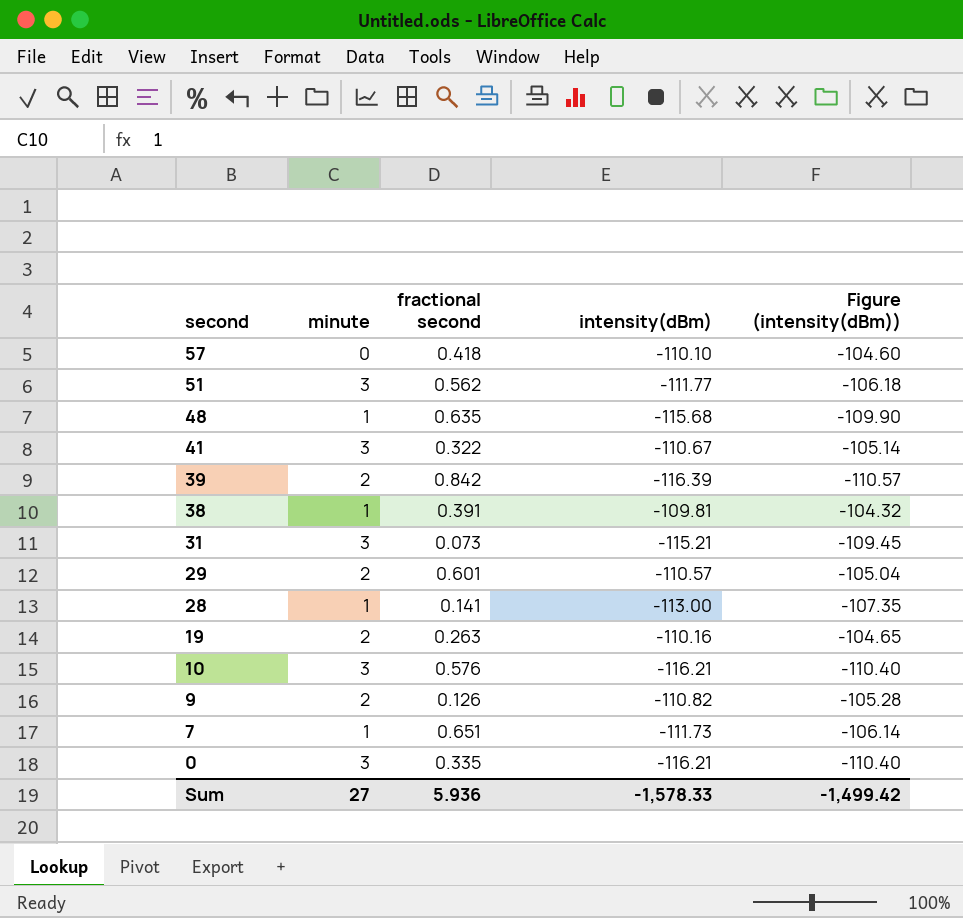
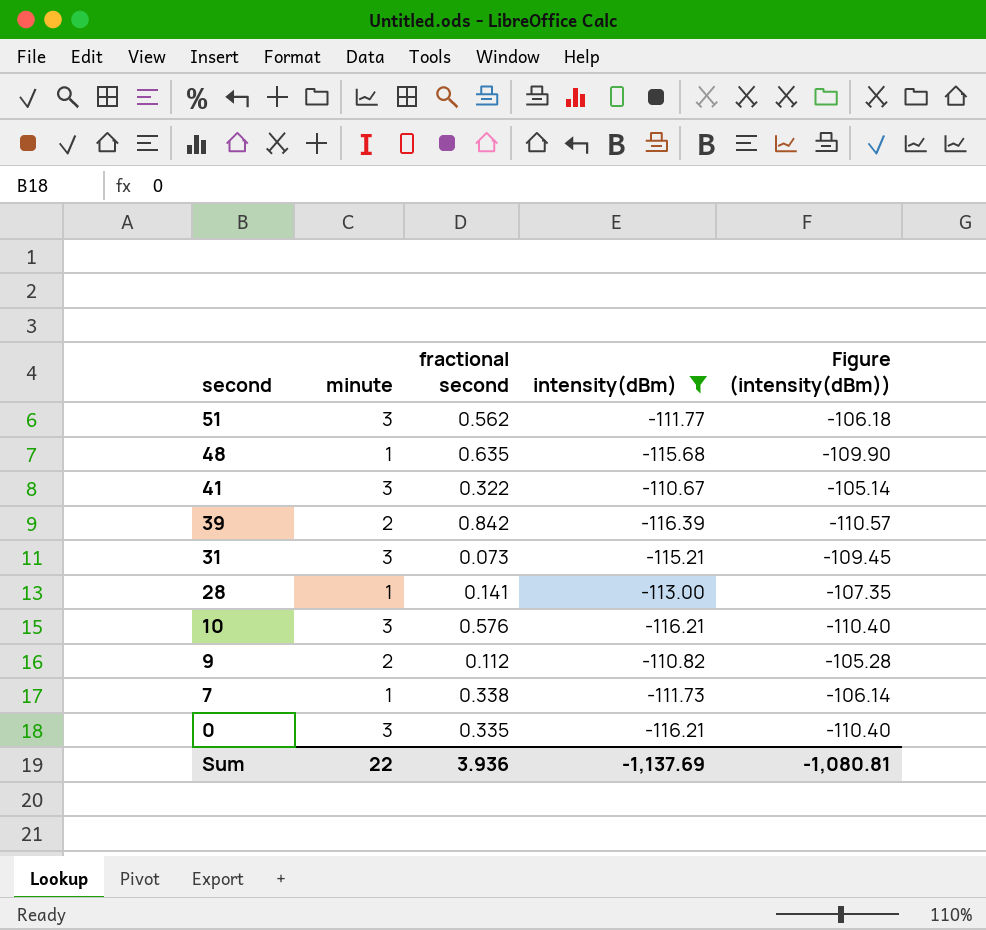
filter: none -> intensity(dBm) <= -110.67
9 | fractional second: 0.126 -> 0.112
7 | fractional second: 0.651 -> 0.338
Sum | minute: 27 -> 22
Sum | fractional second: 5.936 -> 3.936
Sum | intensity(dBm): -1,578.33 -> -1,137.69
Sum | Figure (intensity(dBm)): -1,499.42 -> -1,080.81

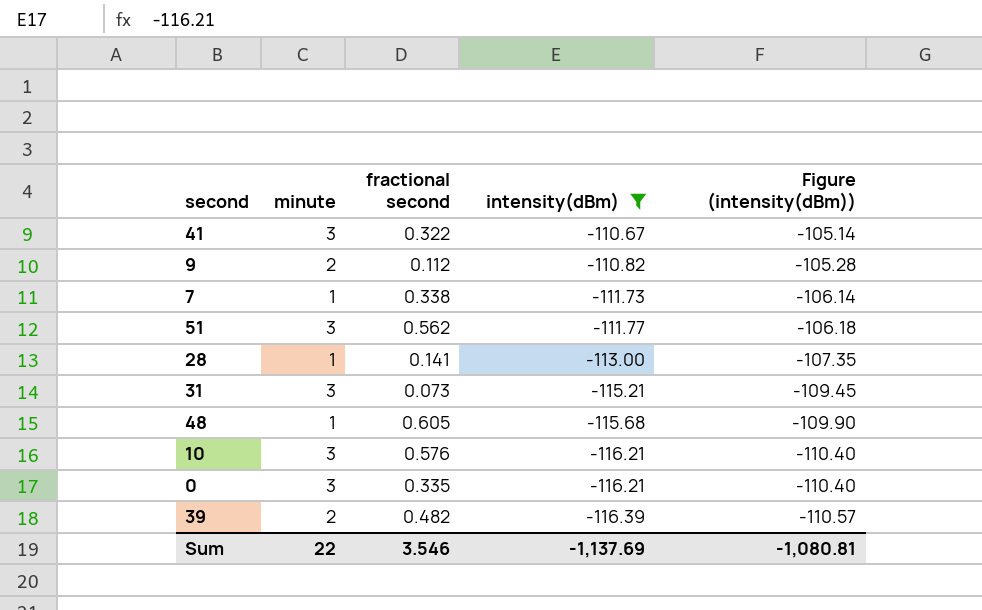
row order: second descending -> intensity(dBm) descending
48 | fractional second: 0.635 -> 0.605
39 | fractional second: 0.842 -> 0.482
Sum | fractional second: 3.936 -> 3.546

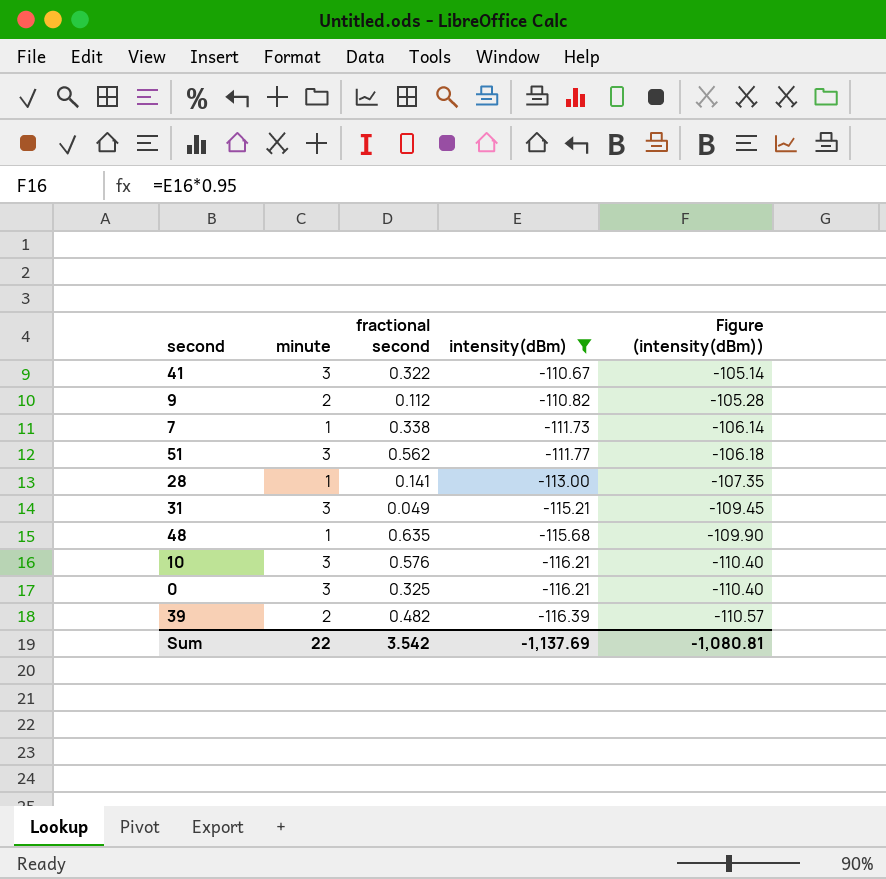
31 | fractional second: 0.073 -> 0.049
48 | fractional second: 0.605 -> 0.635
0 | fractional second: 0.335 -> 0.325
Sum | fractional second: 3.546 -> 3.542

